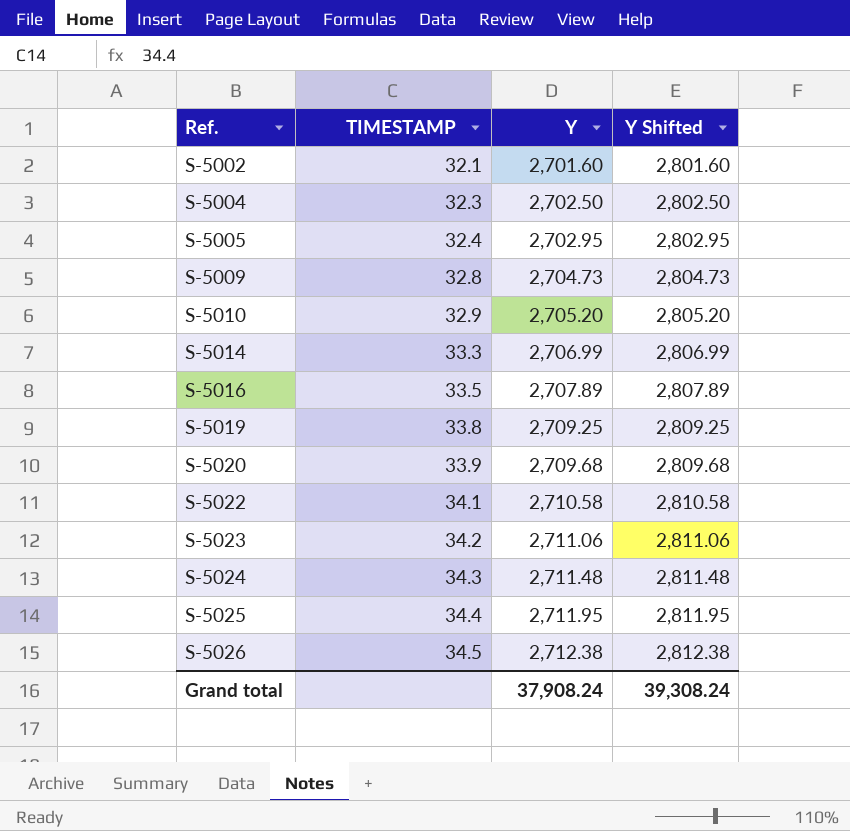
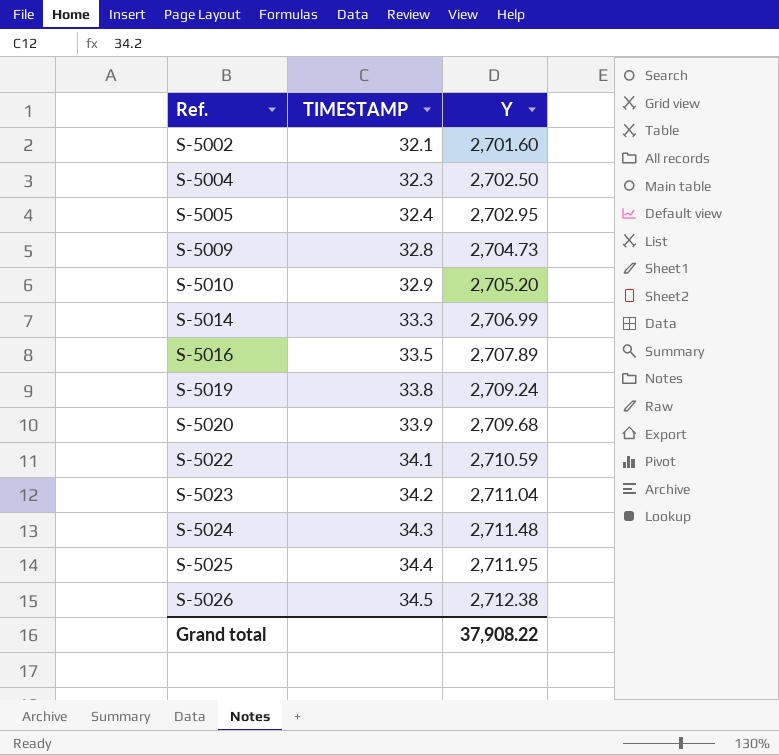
column Y Shifted | formula: [Y] + 100 -> none
S-5019 | Y: 2,709.25 -> 2,709.24
S-5022 | Y: 2,710.58 -> 2,710.59
S-5023 | Y: 2,711.06 -> 2,711.04
Grand total | Y: 37,908.24 -> 37,908.22

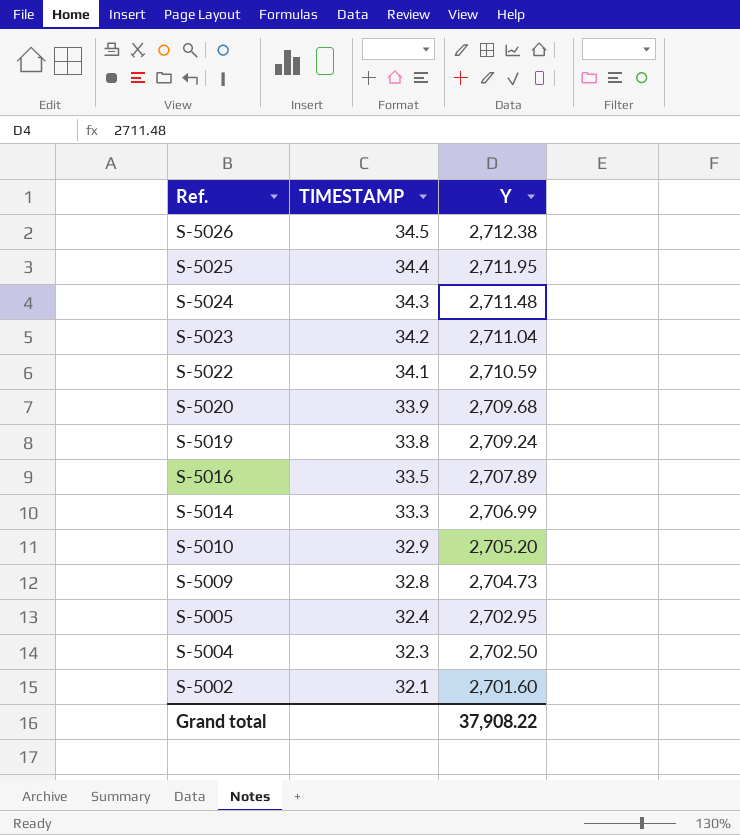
row order: Ref. ascending -> Ref. descending

